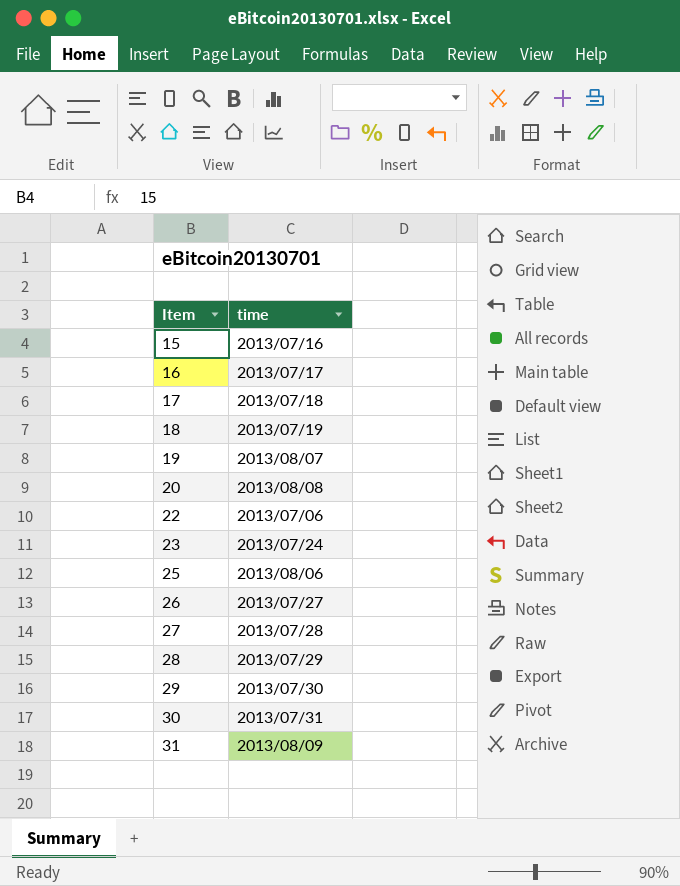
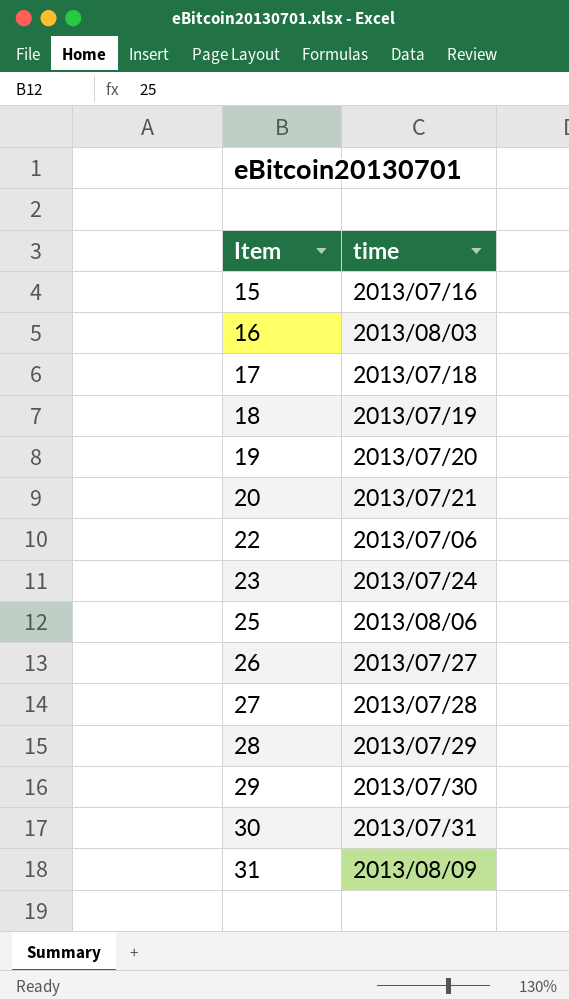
16 | time: 2013/07/17 -> 2013/08/03
19 | time: 2013/08/07 -> 2013/07/20
20 | time: 2013/08/08 -> 2013/07/21

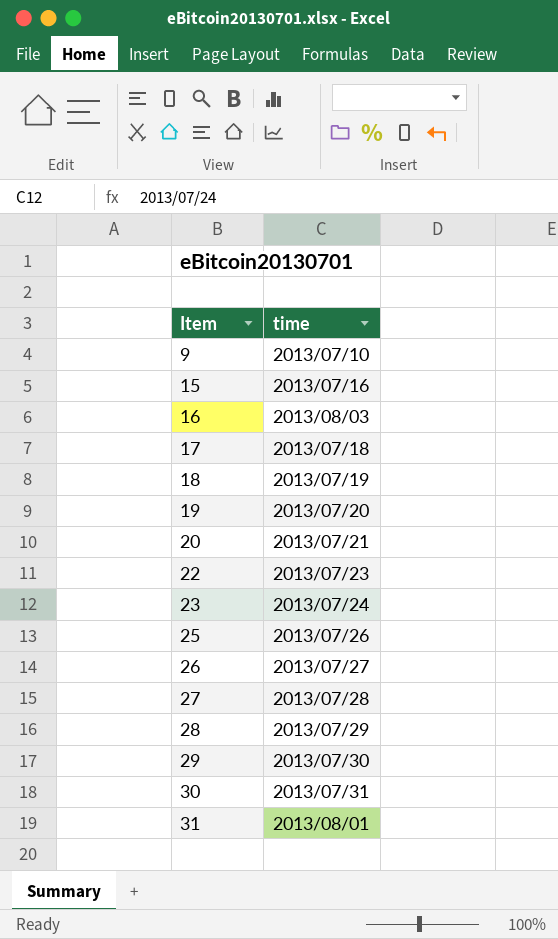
row 9: none -> 2013/07/10
22 | time: 2013/07/06 -> 2013/07/23
25 | time: 2013/08/06 -> 2013/07/26
31 | time: 2013/08/09 -> 2013/08/01

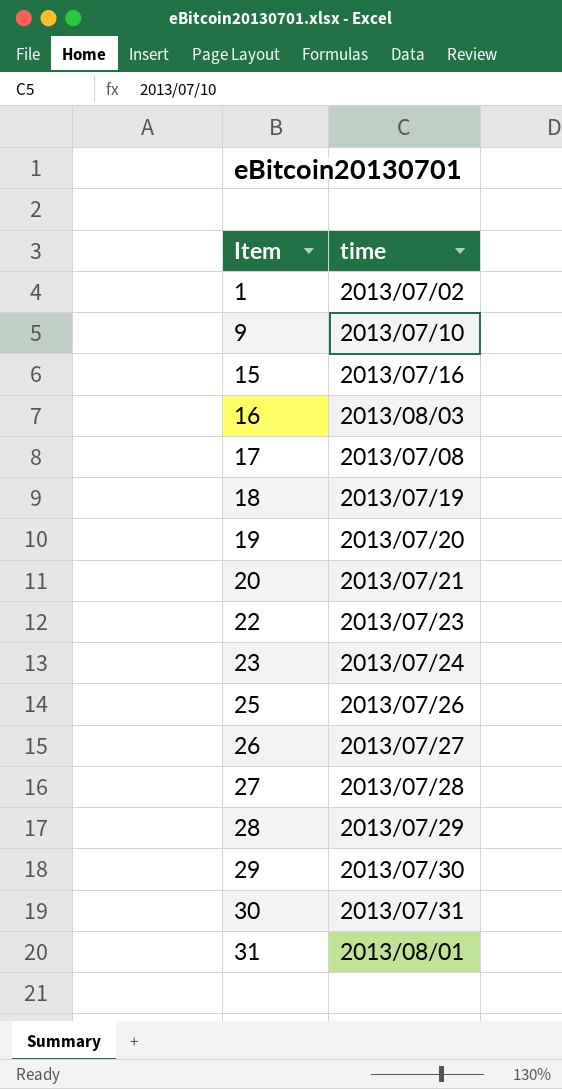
row 1: none -> 2013/07/02
17 | time: 2013/07/18 -> 2013/07/08

